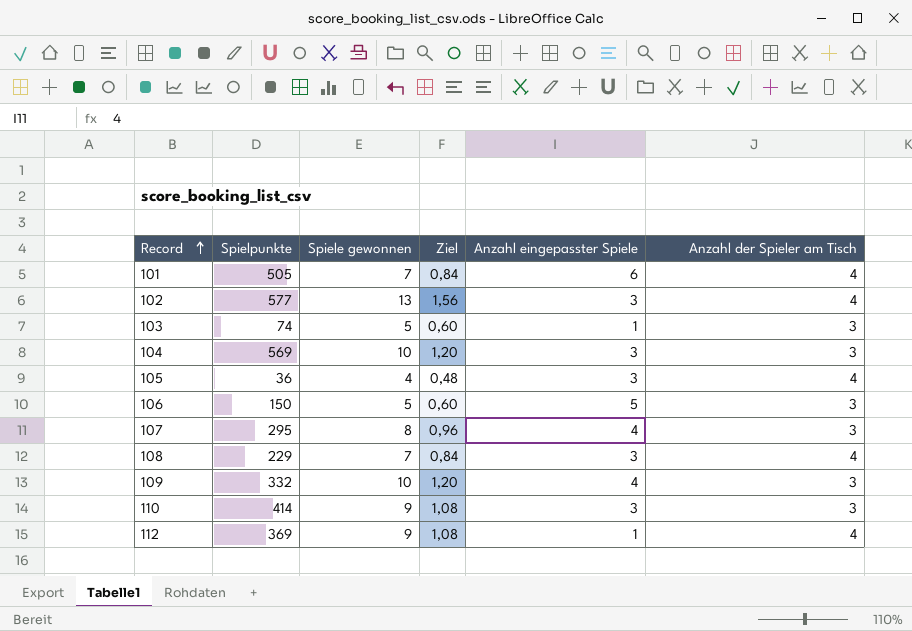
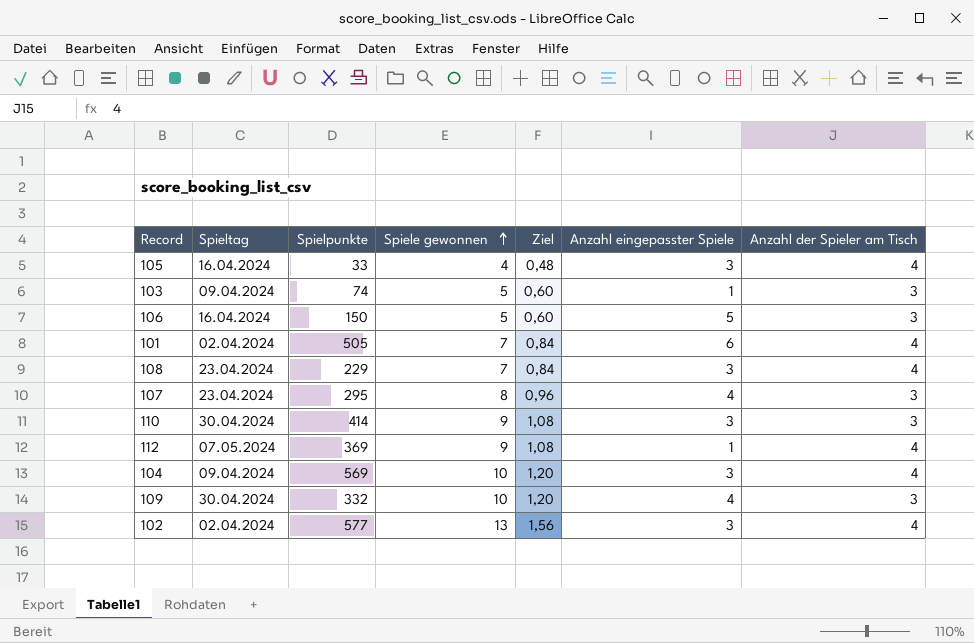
row order: Record ascending -> Spiele gewonnen ascending
column Spieltag | position: none -> 2
105 | Spielpunkte: 36 -> 33
104 | Anzahl der Spieler am Tisch: 3 -> 4

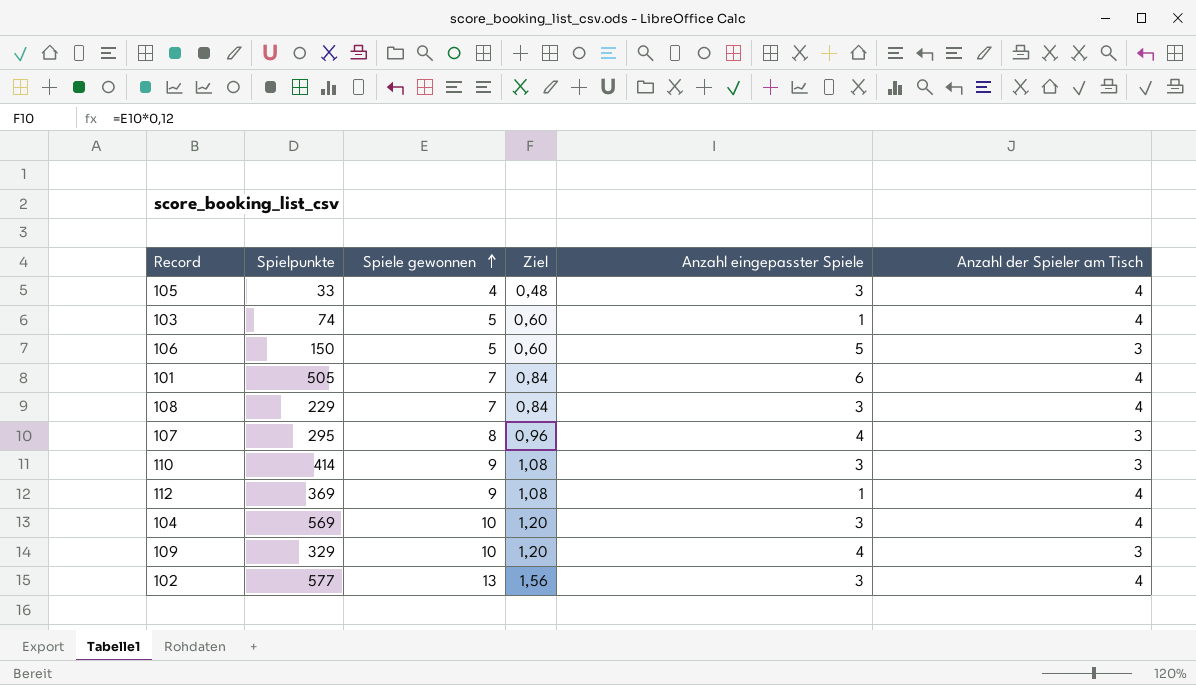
column Spieltag | position: 2 -> none
103 | Anzahl der Spieler am Tisch: 3 -> 4
109 | Spielpunkte: 332 -> 329

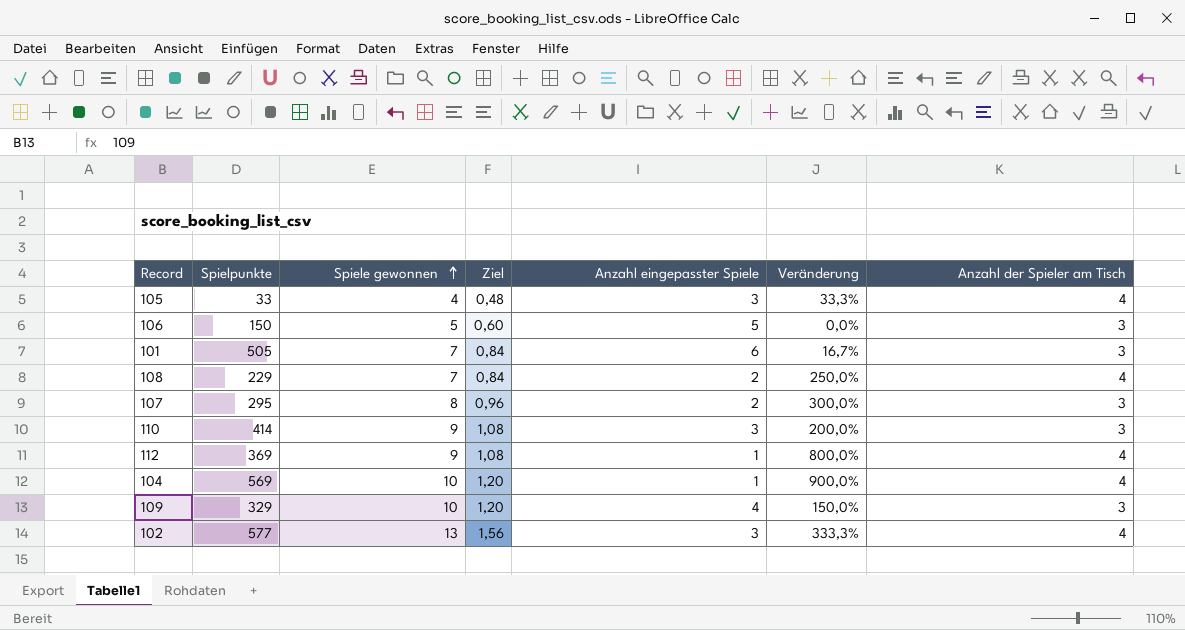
column Veränderung | formula: none -> ([Spiele gewonnen] - [Anzahl eingepasster Spiele]) / [Anzahl eingepasster Spiele]
row 103: 74 | 5 | 0,60 | 1 | 4 -> none
101 | Anzahl der Spieler am Tisch: 4 -> 3
108 | Anzahl eingepasster Spiele: 3 -> 2
107 | Anzahl eingepasster Spiele: 4 -> 2
104 | Anzahl eingepasster Spiele: 3 -> 1

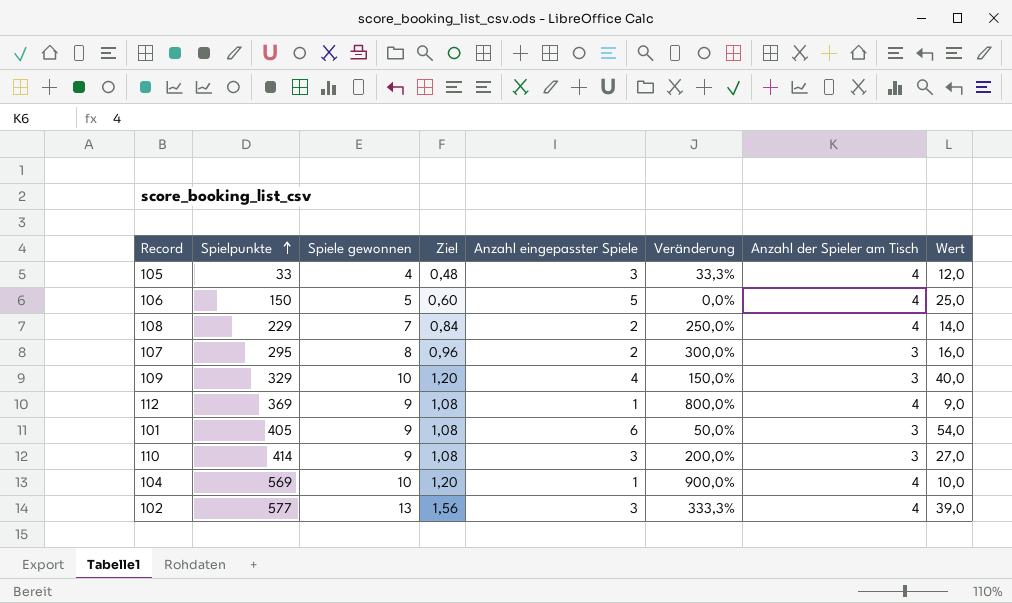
row order: Spiele gewonnen ascending -> Spielpunkte ascending
column Wert | formula: none -> [Spiele gewonnen] * [Anzahl eingepasster Spiele]
106 | Anzahl der Spieler am Tisch: 3 -> 4
101 | Spielpunkte: 505 -> 405
101 | Spiele gewonnen: 7 -> 9
101 | Ziel: 0,84 -> 1,08
101 | Veränderung: 16,7% -> 50,0%

